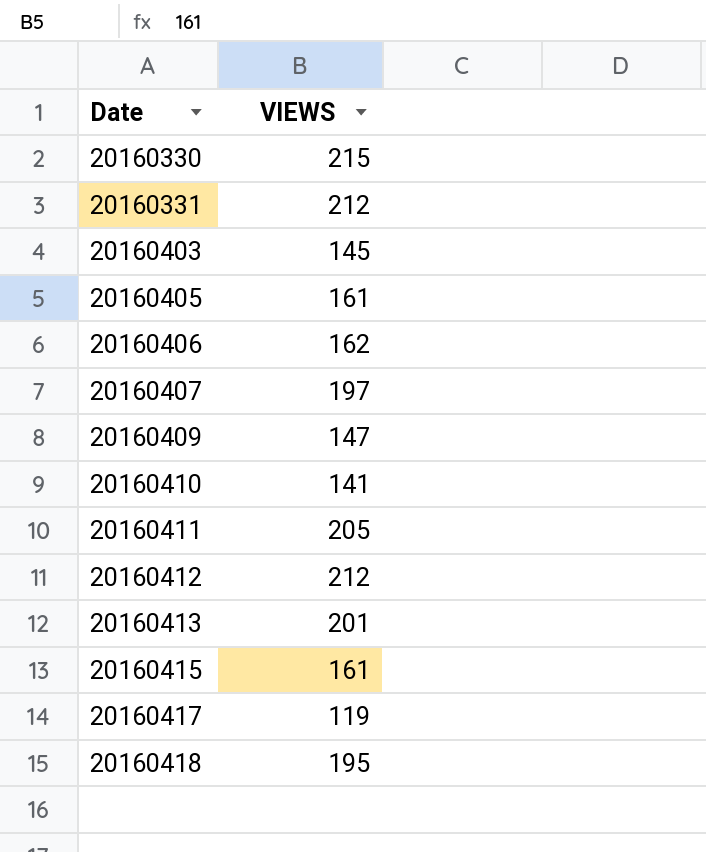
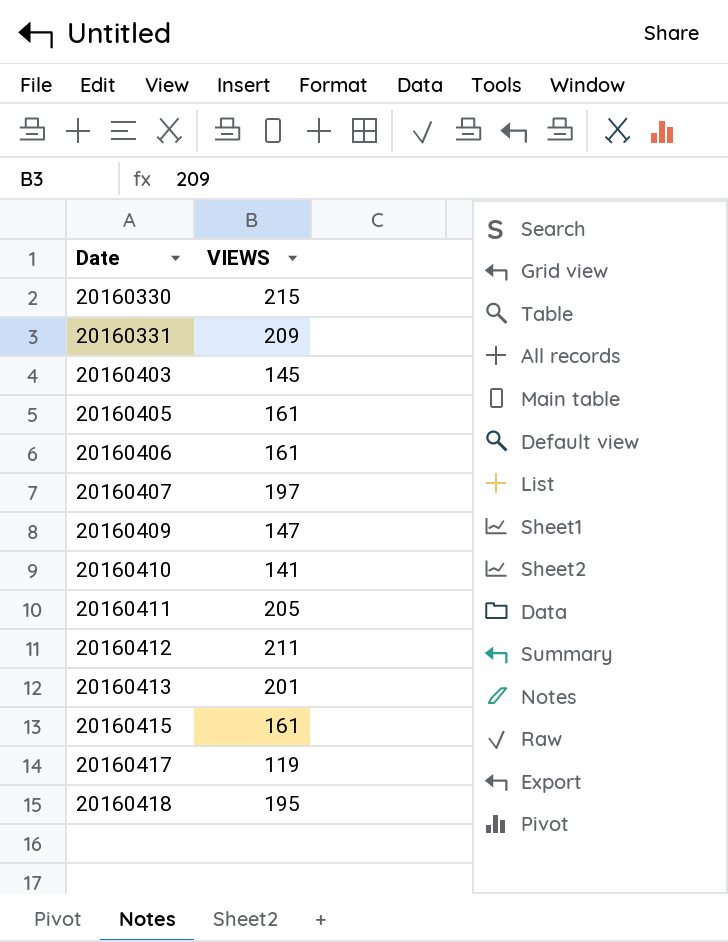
20160331 | VIEWS: 212 -> 209
20160406 | VIEWS: 162 -> 161
20160412 | VIEWS: 212 -> 211

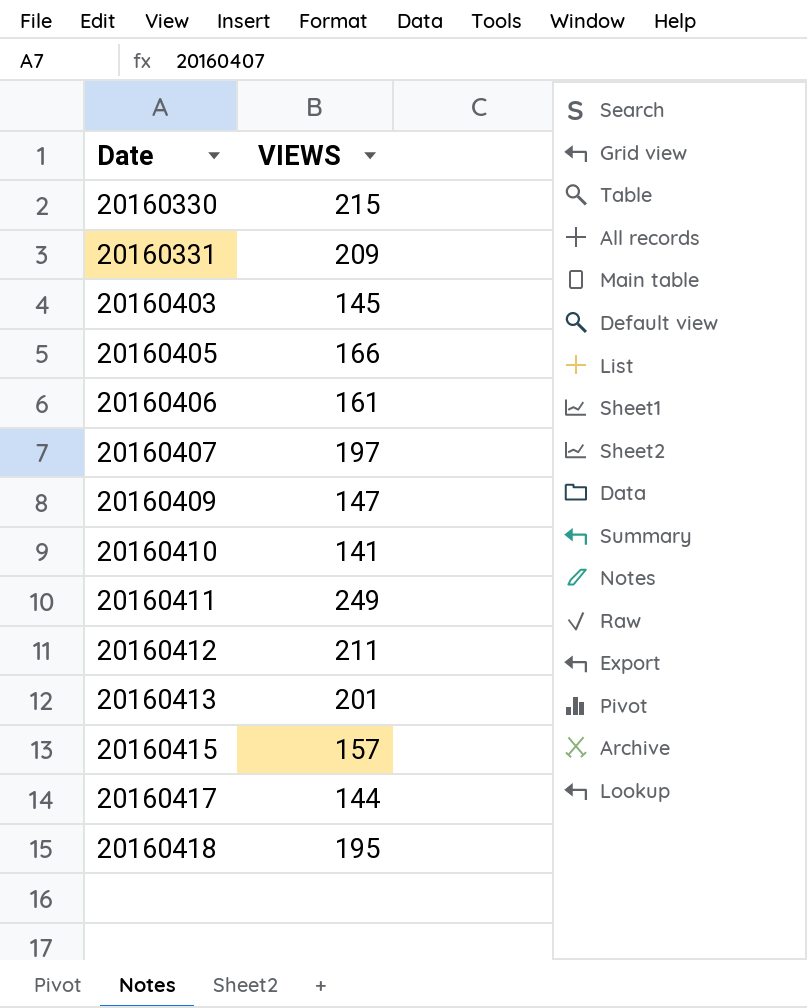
20160405 | VIEWS: 161 -> 166
20160411 | VIEWS: 205 -> 249
20160415 | VIEWS: 161 -> 157
20160417 | VIEWS: 119 -> 144

